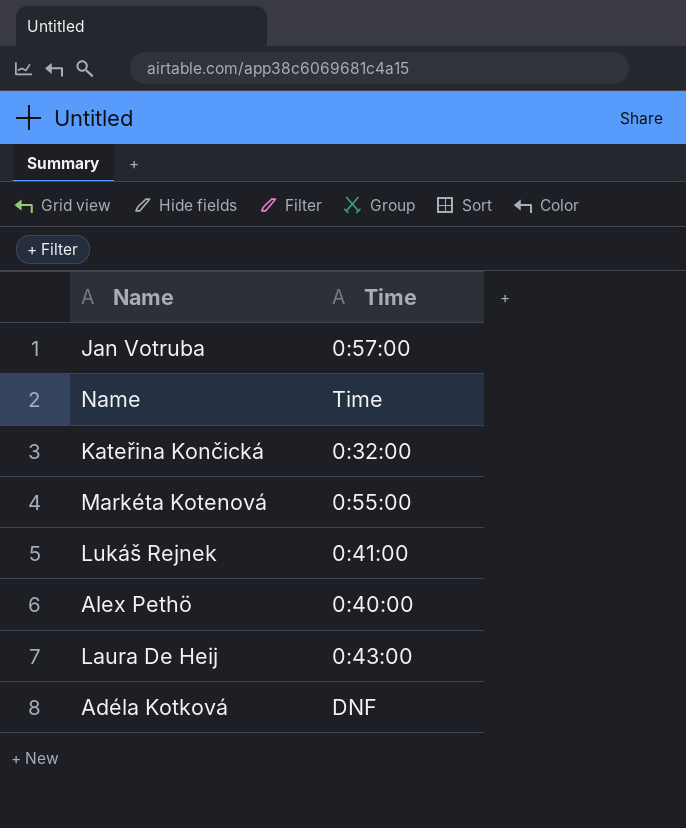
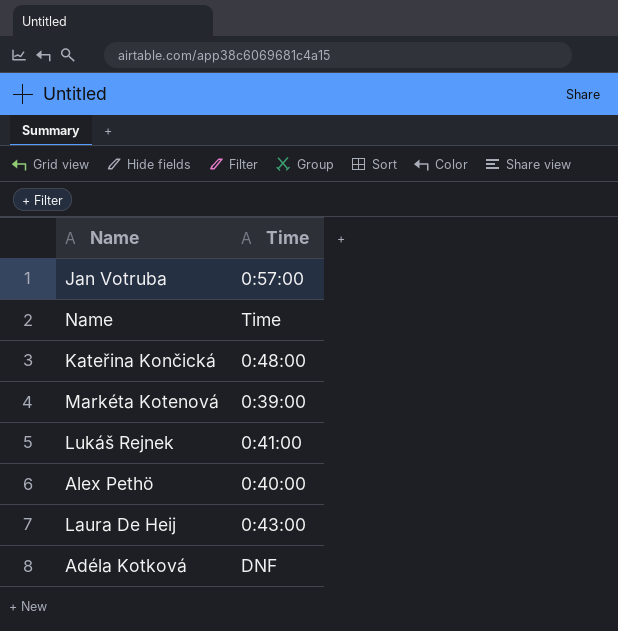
Kateřina Končická | Time: 0:32:00 -> 0:48:00
Markéta Kotenová | Time: 0:55:00 -> 0:39:00

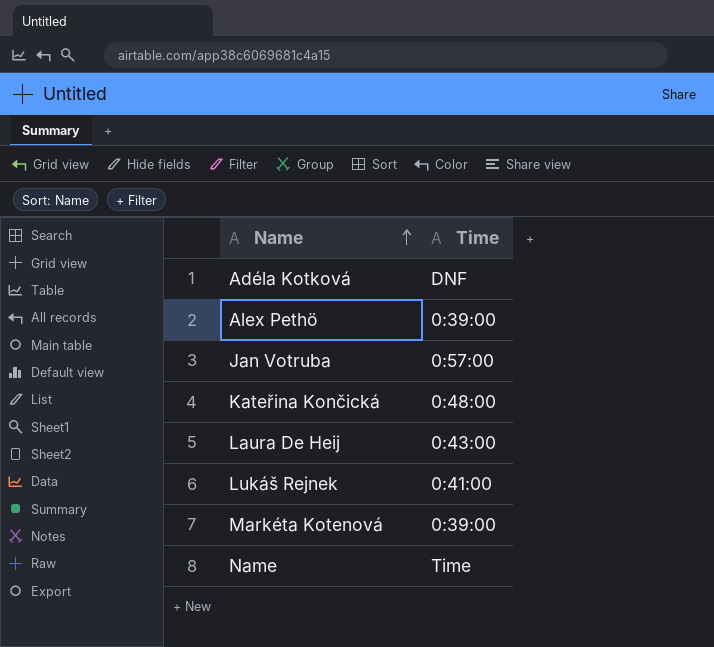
row order: none -> Name ascending
Alex Pethö | Time: 0:40:00 -> 0:39:00

